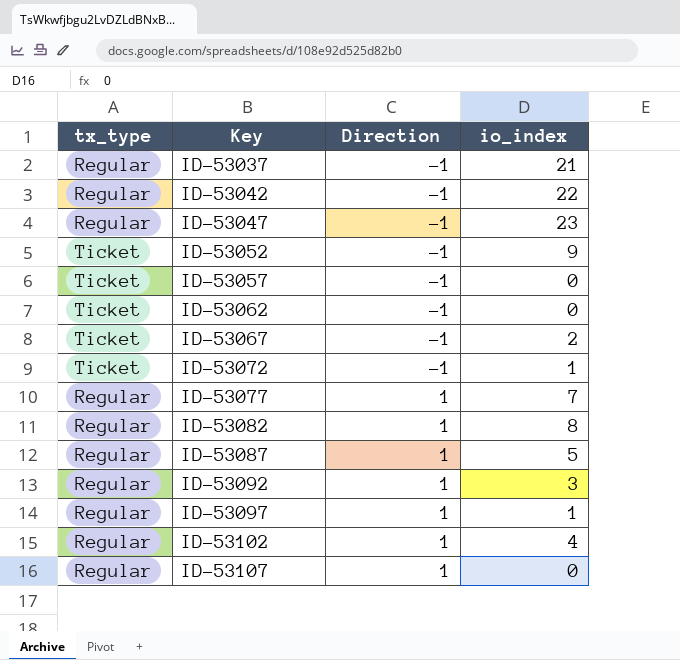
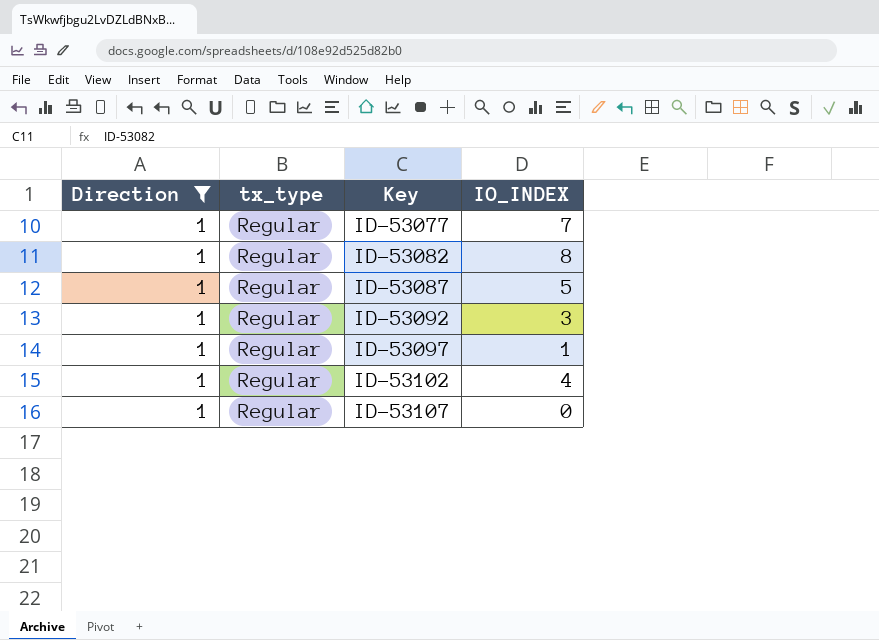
filter: none -> Direction = 1
column Direction | position: 3 -> 1
column name: io_index -> IO_INDEX

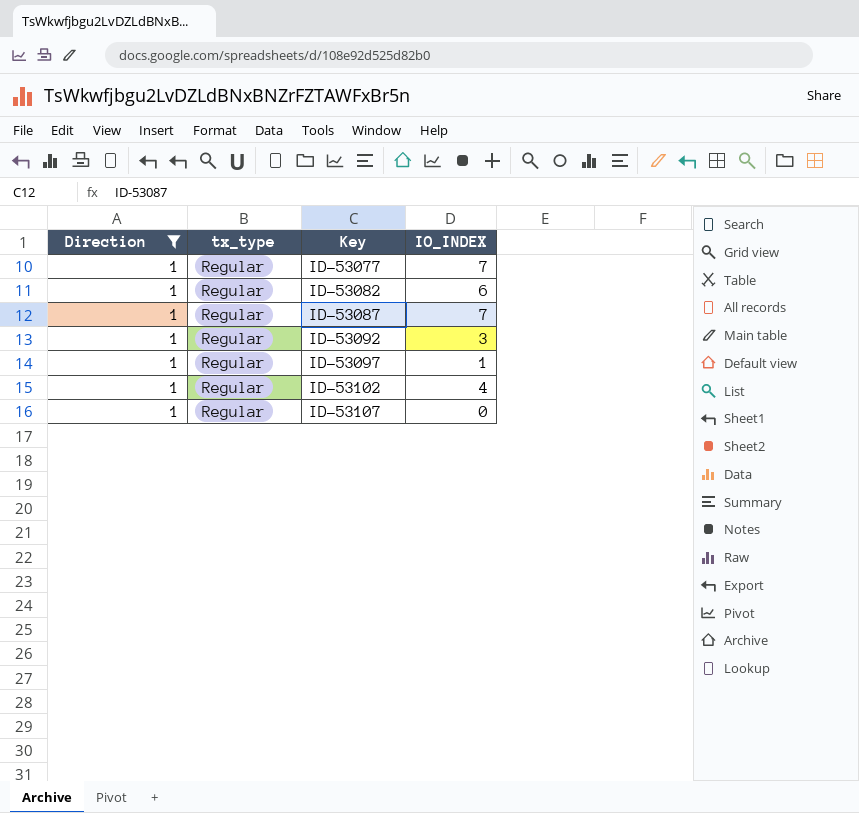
ID-53082 | IO_INDEX: 8 -> 6
ID-53087 | IO_INDEX: 5 -> 7

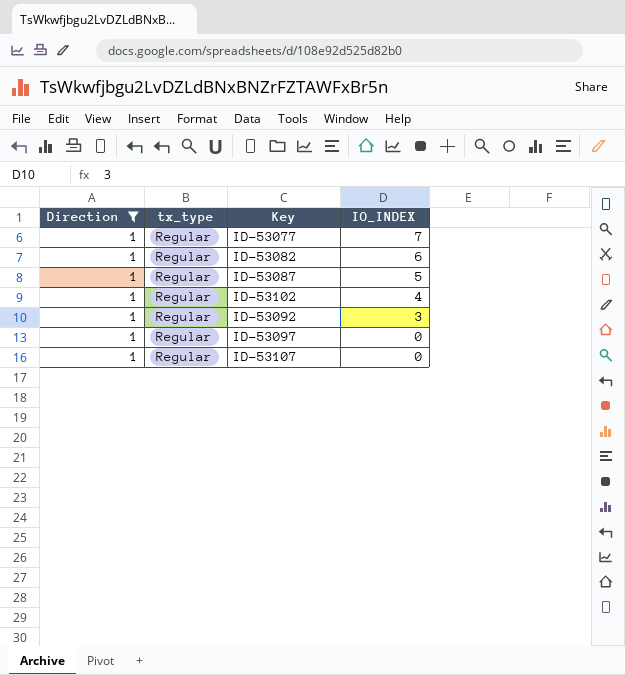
row order: Key ascending -> IO_INDEX descending
ID-53087 | IO_INDEX: 7 -> 5
ID-53097 | IO_INDEX: 1 -> 0

